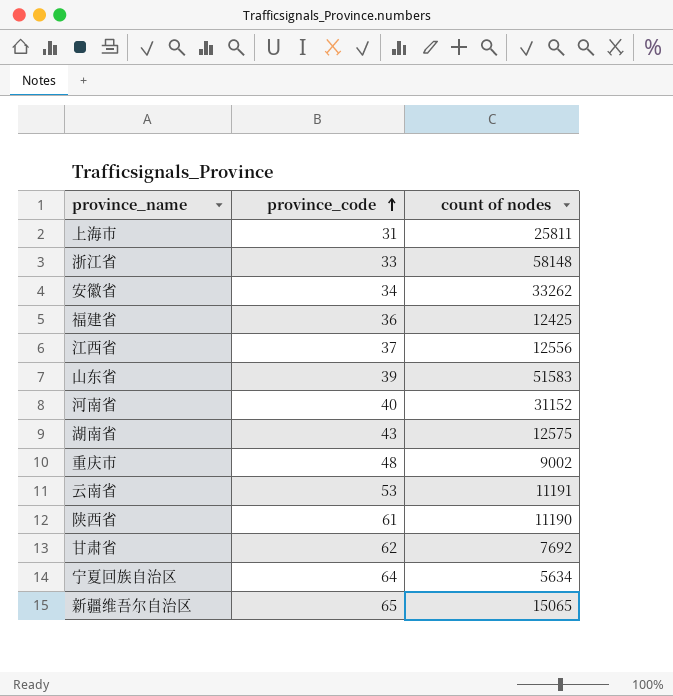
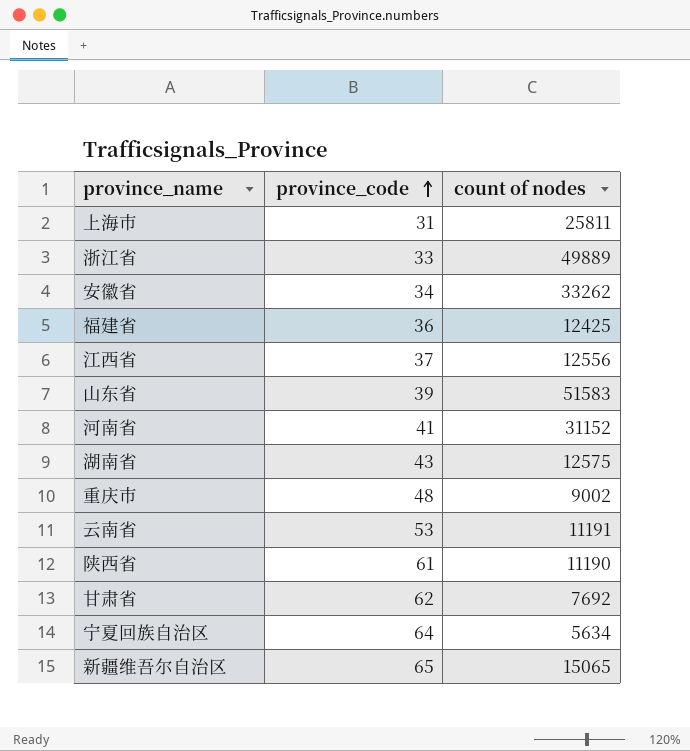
浙江省 | count of nodes: 58148 -> 49889
河南省 | province_code: 40 -> 41

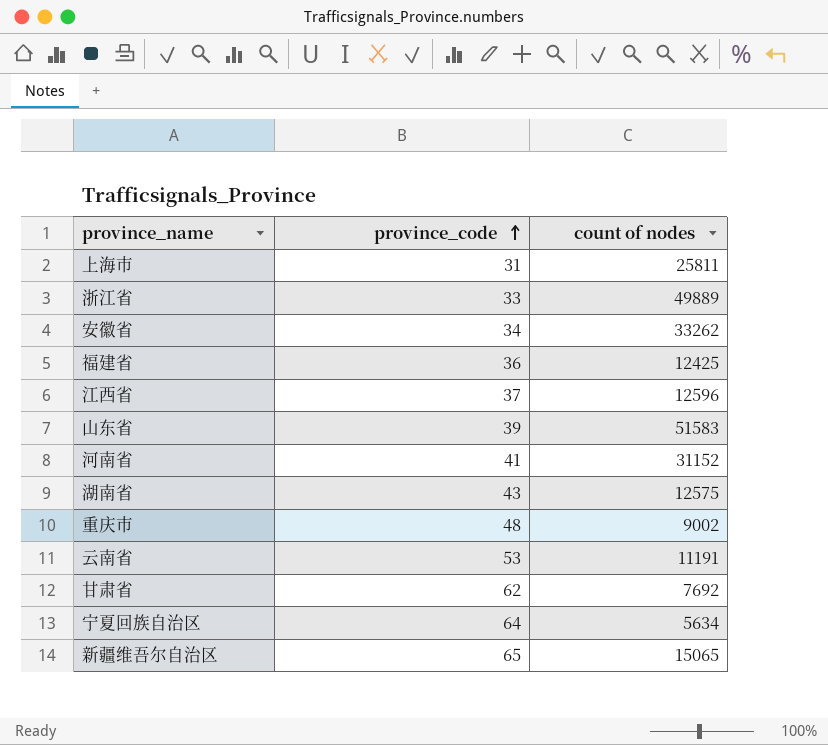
row 陕西省: 61 | 11190 -> none
江西省 | count of nodes: 12556 -> 12596

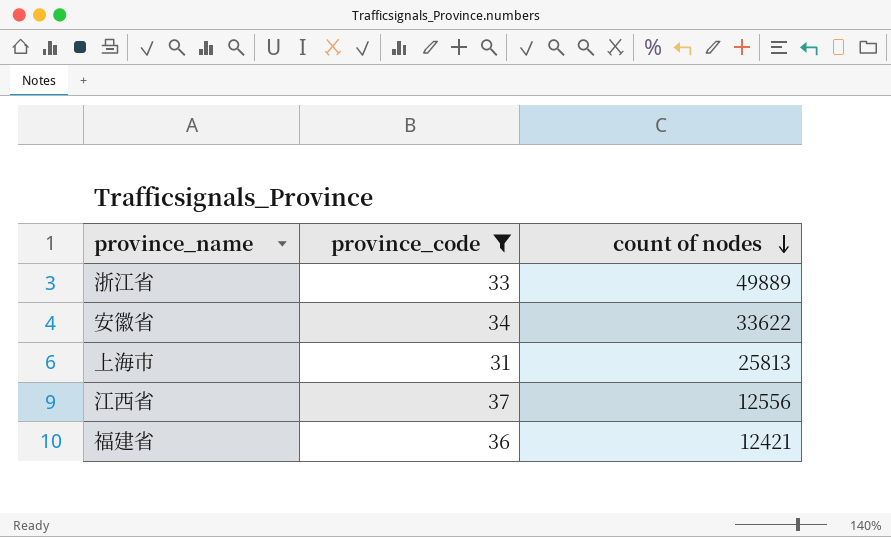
filter: none -> province_code <= 37
row order: province_code ascending -> count of nodes descending
安徽省 | count of nodes: 33262 -> 33622
上海市 | count of nodes: 25811 -> 25813
江西省 | count of nodes: 12596 -> 12556
福建省 | count of nodes: 12425 -> 12421

